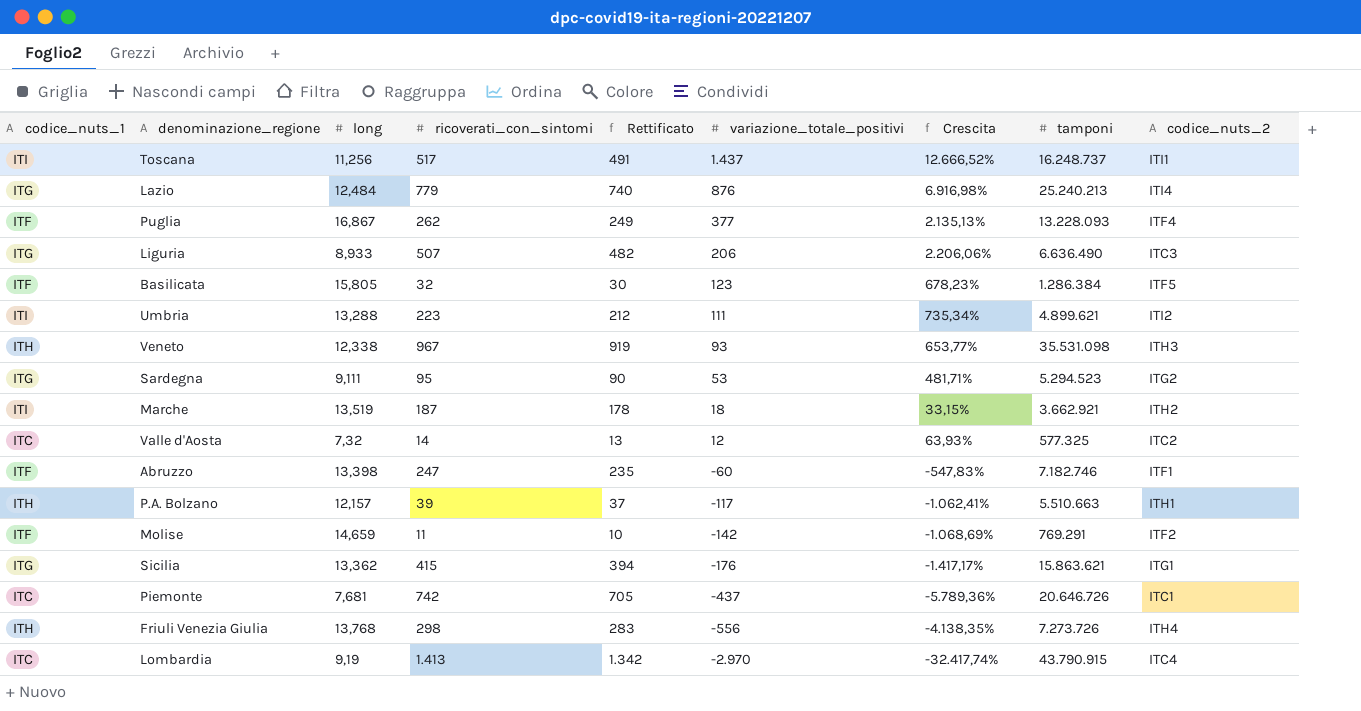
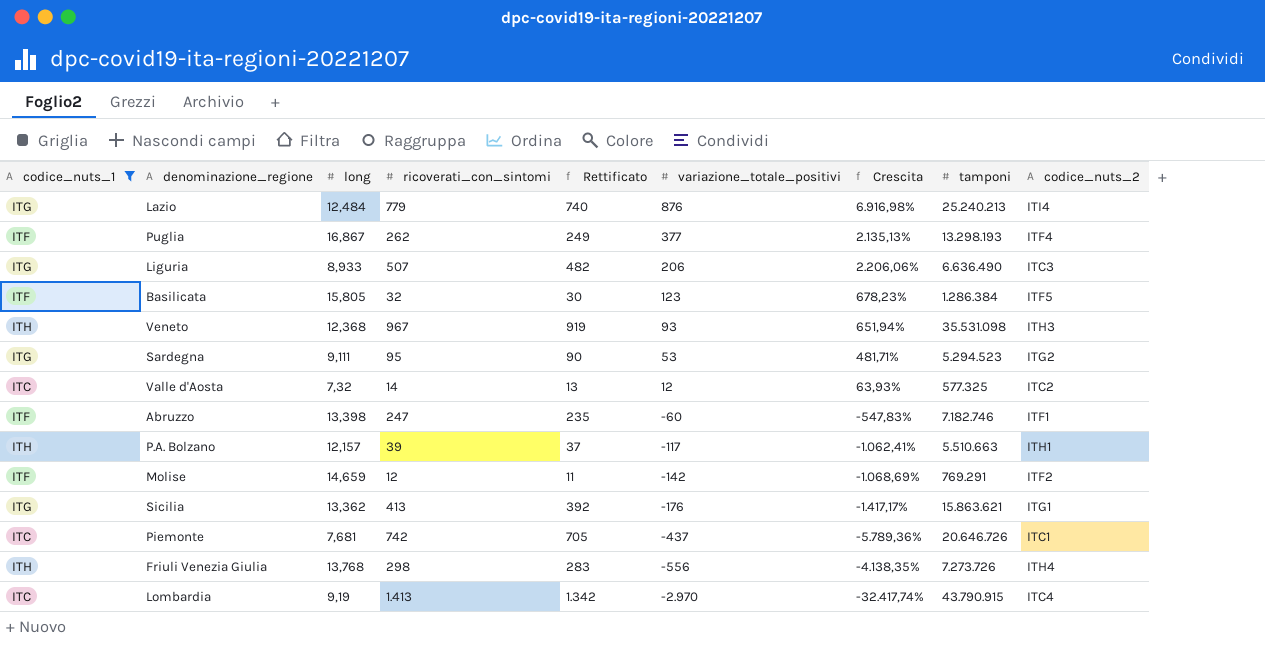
filter: none -> codice_nuts_1 != ITI
Puglia | tamponi: 13.228.093 -> 13.298.193
Veneto | long: 12,338 -> 12,368
Veneto | Crescita: 653,77% -> 651,94%
Molise | ricoverati_con_sintomi: 11 -> 12
Molise | Rettificato: 10 -> 11
Sicilia | ricoverati_con_sintomi: 415 -> 413
Sicilia | Rettificato: 394 -> 392

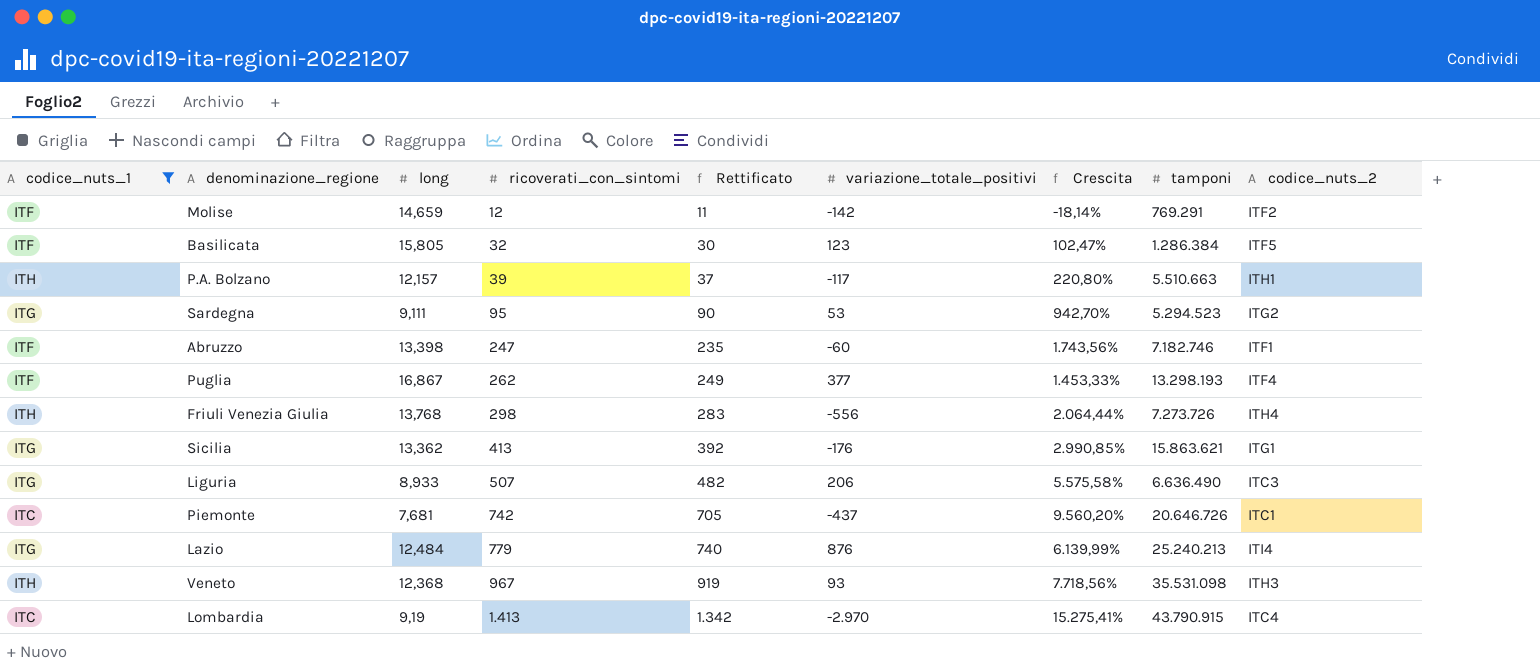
row order: variazione_totale_positivi descending -> ricoverati_con_sintomi ascending
column Crescita | formula: ([variazione_totale_positivi] - [long]) / [long] -> ([ricoverati_con_sintomi] - [long]) / [long]
row Valle d'Aosta: ITC | 7,32 | 14 | 13 | 12 | 63,93% | 577.325 | ITC2 -> none

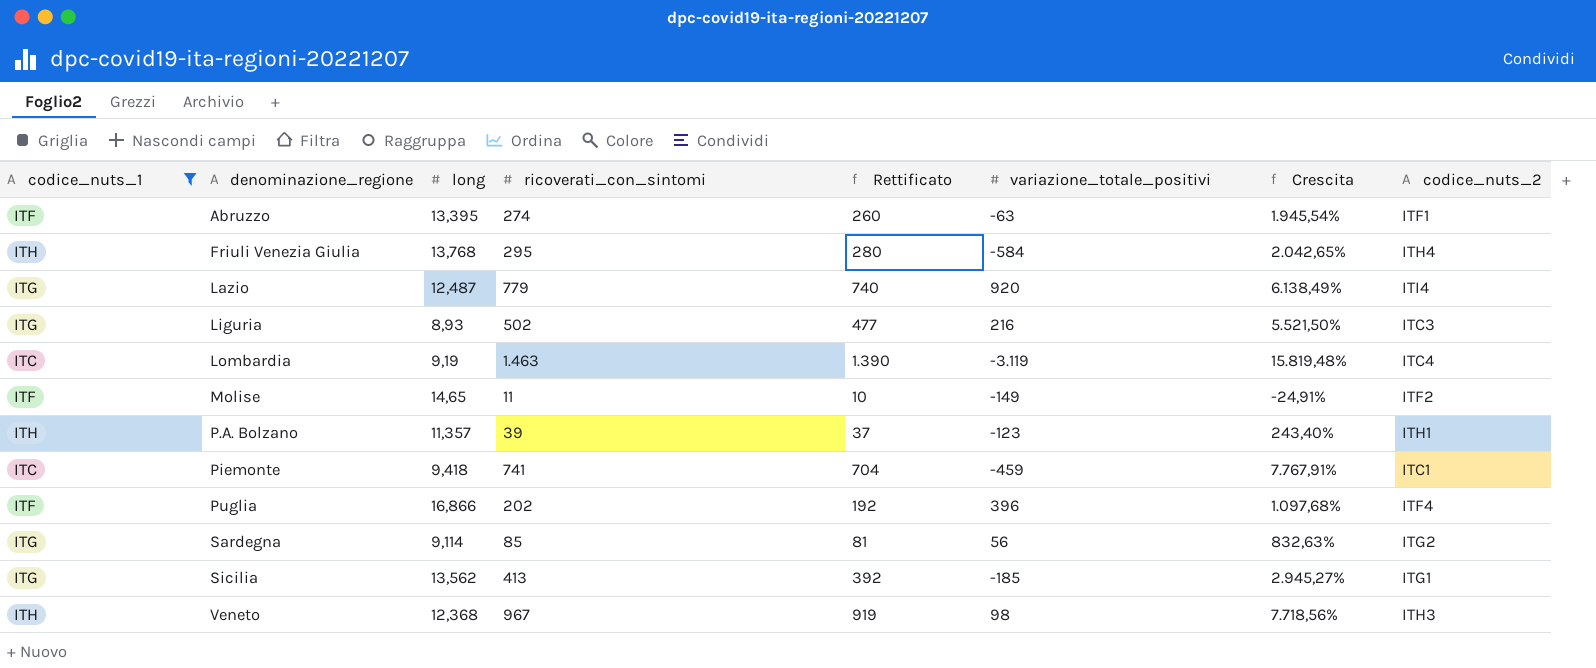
row order: ricoverati_con_sintomi ascending -> denominazione_regione ascending
column tamponi | position: 8 -> none
row Basilicata: ITF | 15,805 | 32 | 30 | 123 | 102,47% | 1.286.384 | ITF5 -> none
Abruzzo | long: 13,398 -> 13,395
Abruzzo | ricoverati_con_sintomi: 247 -> 274
Abruzzo | Rettificato: 235 -> 260
Abruzzo | variazione_totale_positivi: -60 -> -63
Abruzzo | Crescita: 1.743,56% -> 1.945,54%
Friuli Venezia Giulia | ricoverati_con_sintomi: 298 -> 295
Friuli Venezia Giulia | Rettificato: 283 -> 280
Friuli Venezia Giulia | variazione_totale_positivi: -556 -> -584
Friuli Venezia Giulia | Crescita: 2.064,44% -> 2.042,65%
Lazio | long: 12,484 -> 12,487
Lazio | variazione_totale_positivi: 876 -> 920
Lazio | Crescita: 6.139,99% -> 6.138,49%
Liguria | long: 8,933 -> 8,93
Liguria | ricoverati_con_sintomi: 507 -> 502
Liguria | Rettificato: 482 -> 477
Liguria | variazione_totale_positivi: 206 -> 216
Liguria | Crescita: 5.575,58% -> 5.521,50%
Lombardia | ricoverati_con_sintomi: 1.413 -> 1.463
Lombardia | Rettificato: 1.342 -> 1.390
Lombardia | variazione_totale_positivi: -2.970 -> -3.119
Lombardia | Crescita: 15.275,41% -> 15.819,48%
Molise | long: 14,659 -> 14,65
Molise | ricoverati_con_sintomi: 12 -> 11
Molise | Rettificato: 11 -> 10
Molise | variazione_totale_positivi: -142 -> -149
Molise | Crescita: -18,14% -> -24,91%
P.A. Bolzano | long: 12,157 -> 11,357
P.A. Bolzano | variazione_totale_positivi: -117 -> -123
P.A. Bolzano | Crescita: 220,80% -> 243,40%
Piemonte | long: 7,681 -> 9,418
Piemonte | ricoverati_con_sintomi: 742 -> 741
Piemonte | Rettificato: 705 -> 704
Piemonte | variazione_totale_positivi: -437 -> -459
Piemonte | Crescita: 9.560,20% -> 7.767,91%
Puglia | long: 16,867 -> 16,866
Puglia | ricoverati_con_sintomi: 262 -> 202
Puglia | Rettificato: 249 -> 192
Puglia | variazione_totale_positivi: 377 -> 396
Puglia | Crescita: 1.453,33% -> 1.097,68%
Sardegna | long: 9,111 -> 9,114
Sardegna | ricoverati_con_sintomi: 95 -> 85
Sardegna | Rettificato: 90 -> 81
Sardegna | variazione_totale_positivi: 53 -> 56
Sardegna | Crescita: 942,70% -> 832,63%
Sicilia | long: 13,362 -> 13,562
Sicilia | variazione_totale_positivi: -176 -> -185
Sicilia | Crescita: 2.990,85% -> 2.945,27%
Veneto | variazione_totale_positivi: 93 -> 98

